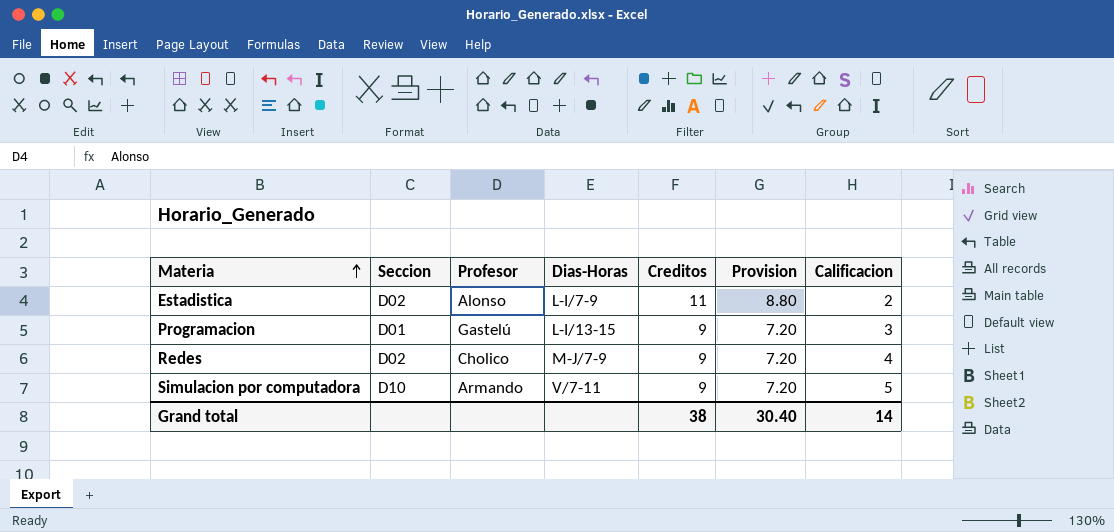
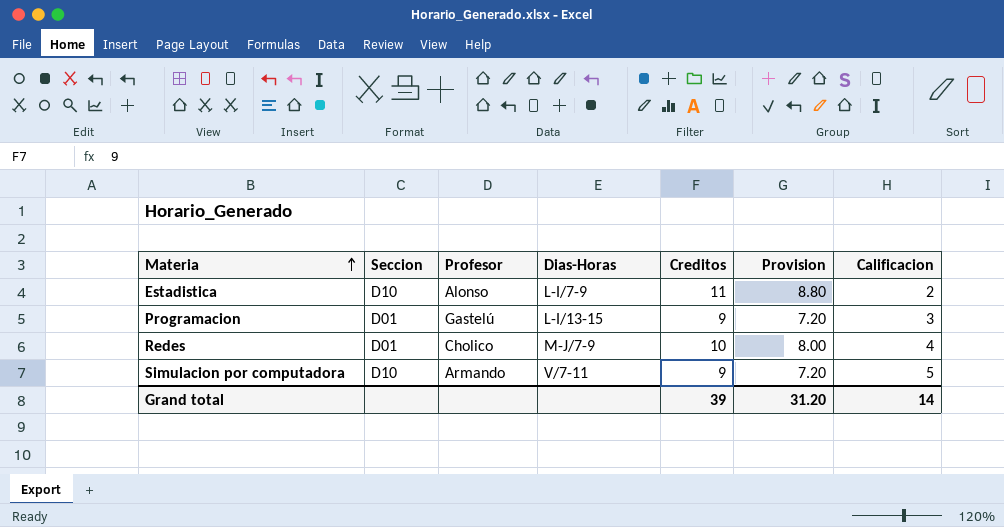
Estadistica | Seccion: D02 -> D10
Redes | Seccion: D02 -> D01
Redes | Creditos: 9 -> 10
Redes | Provision: 7.20 -> 8.00
Grand total | Creditos: 38 -> 39
Grand total | Provision: 30.40 -> 31.20

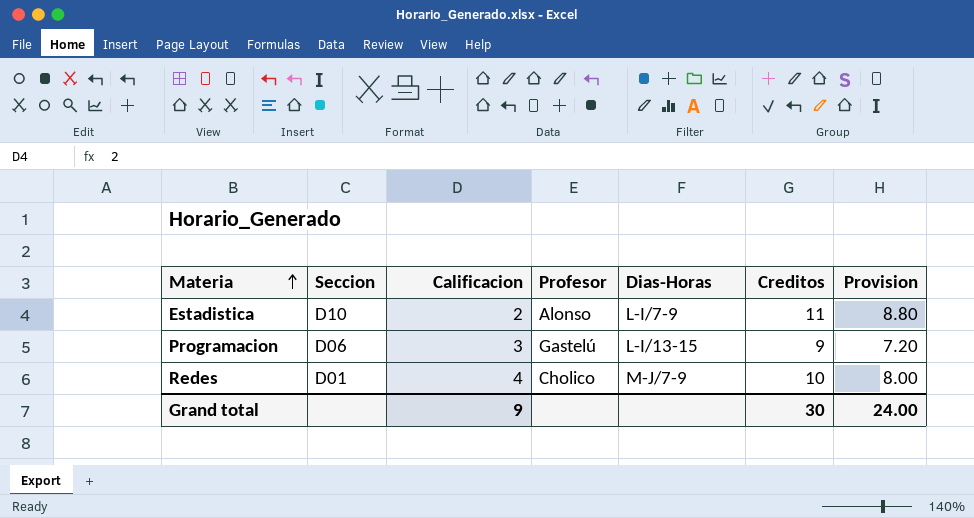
column Calificacion | position: 7 -> 3
row Simulacion por computadora: D10 | Armando | V/7-11 | 9 | 7.20 | 5 -> none
Programacion | Seccion: D01 -> D06
Grand total | Calificacion: 14 -> 9
Grand total | Creditos: 39 -> 30
Grand total | Provision: 31.20 -> 24.00

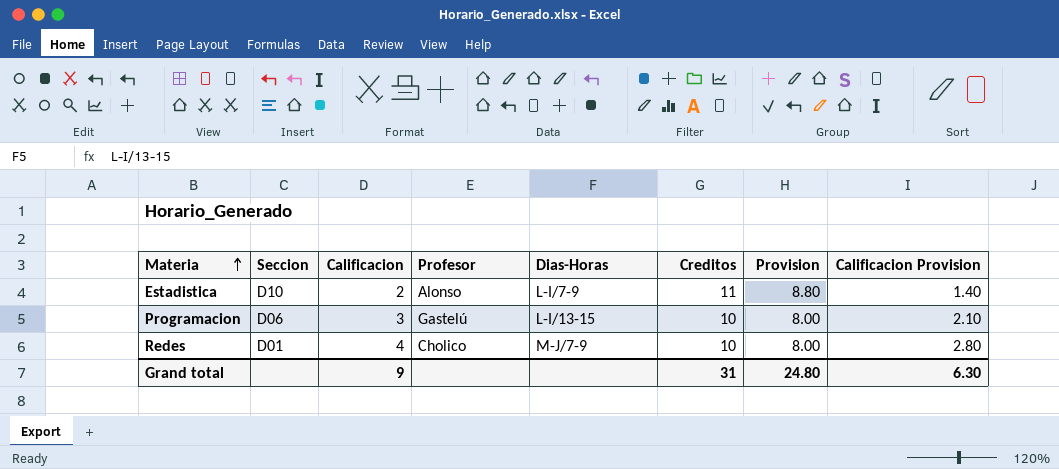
column Calificacion Provision | formula: none -> [Calificacion] * 0.7
Programacion | Creditos: 9 -> 10
Programacion | Provision: 7.20 -> 8.00
Grand total | Creditos: 30 -> 31
Grand total | Provision: 24.00 -> 24.80

